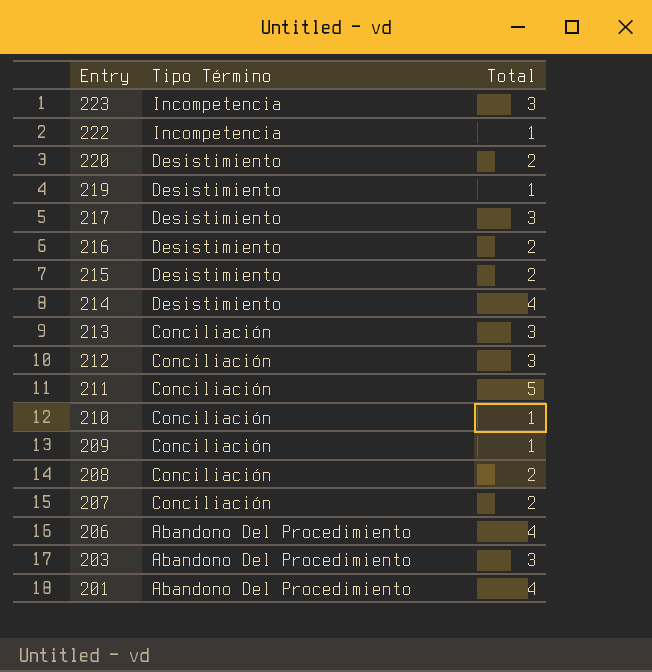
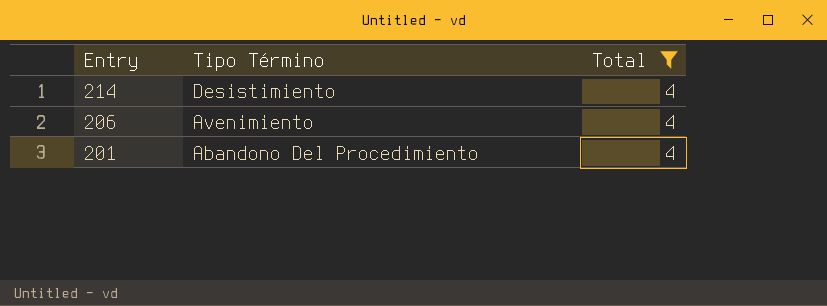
filter: none -> Total = 4
206 | Tipo Término: Abandono Del Procedimiento -> Avenimiento

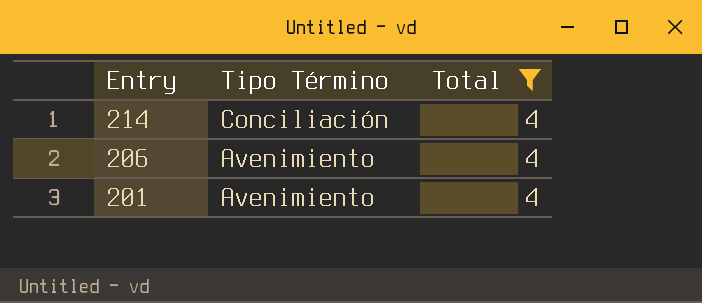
214 | Tipo Término: Desistimiento -> Conciliación
201 | Tipo Término: Abandono Del Procedimiento -> Avenimiento

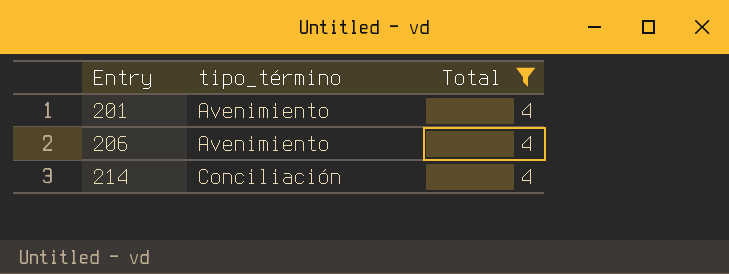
row order: Entry descending -> Entry ascending
column name: Tipo Término -> tipo_término

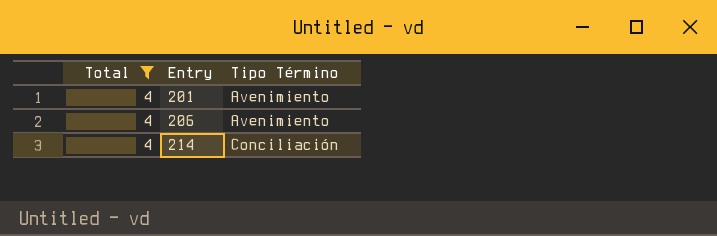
column Total | position: 3 -> 1
column name: tipo_término -> Tipo Término

